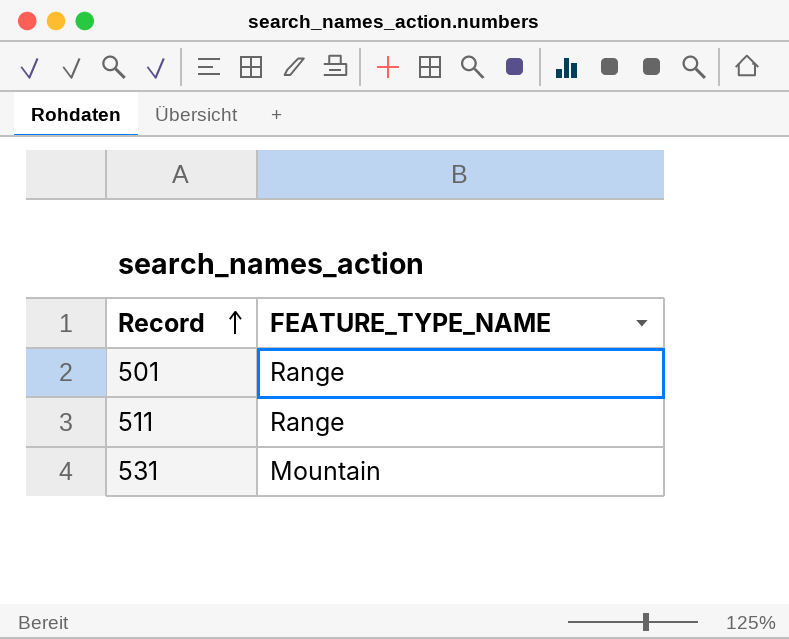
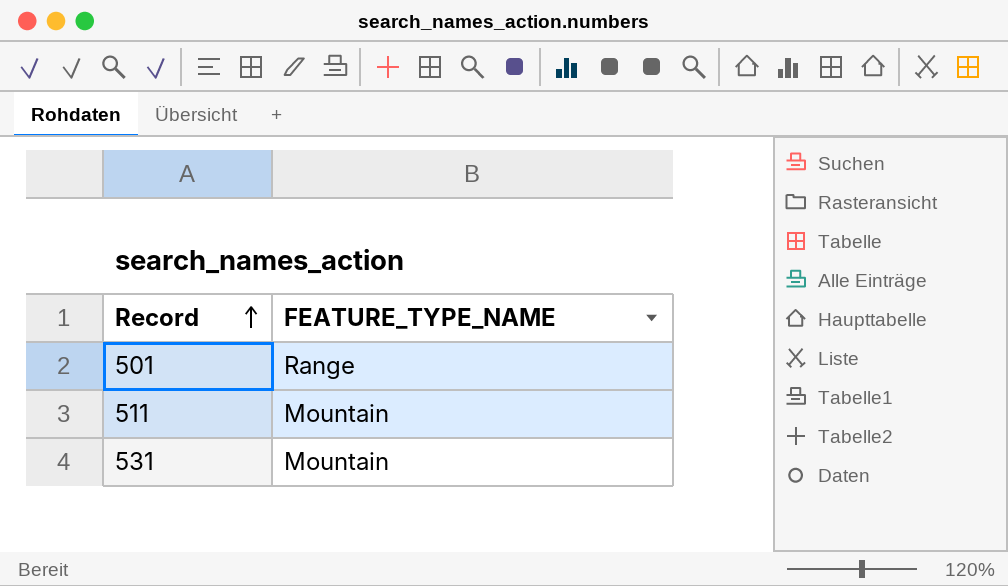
511 | FEATURE_TYPE_NAME: Range -> Mountain

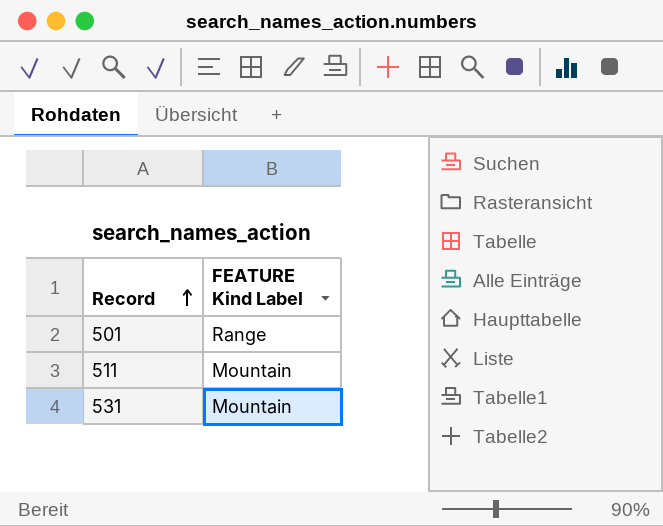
column name: FEATURE_TYPE_NAME -> FEATURE Kind Label

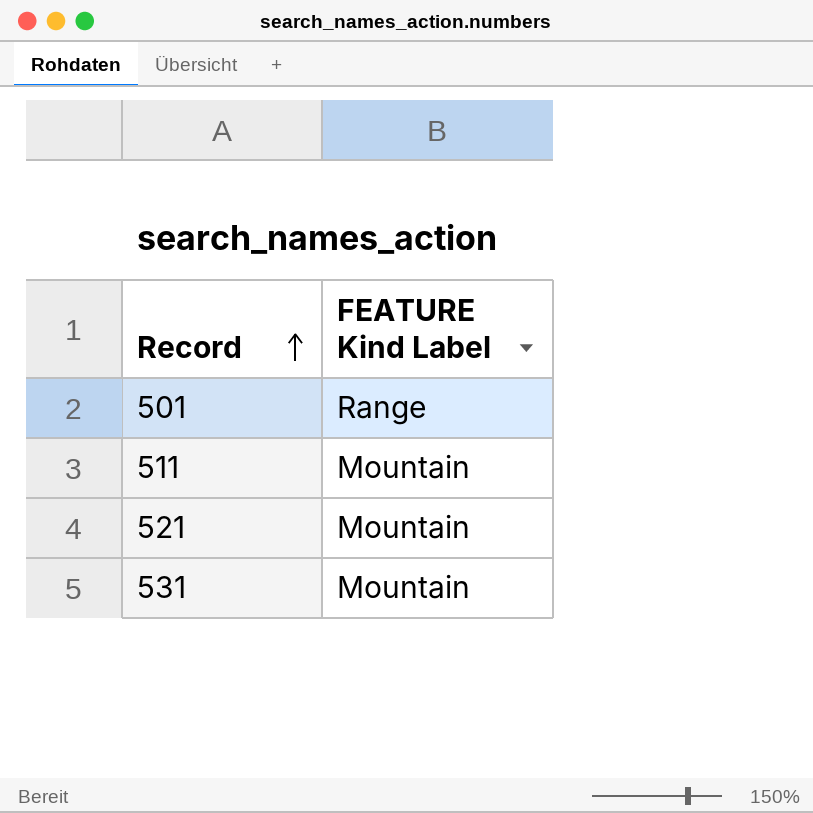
row 521: none -> Mountain

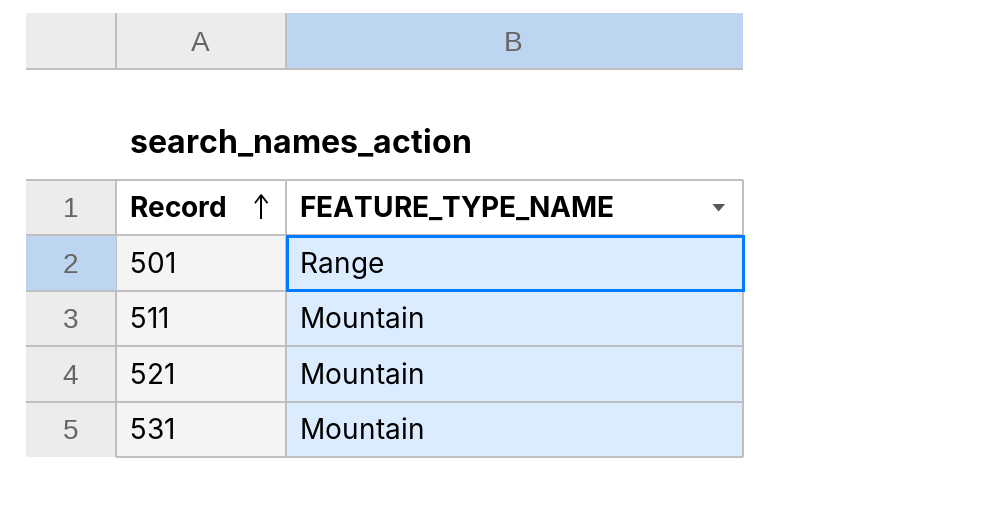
column name: FEATURE Kind Label -> FEATURE_TYPE_NAME

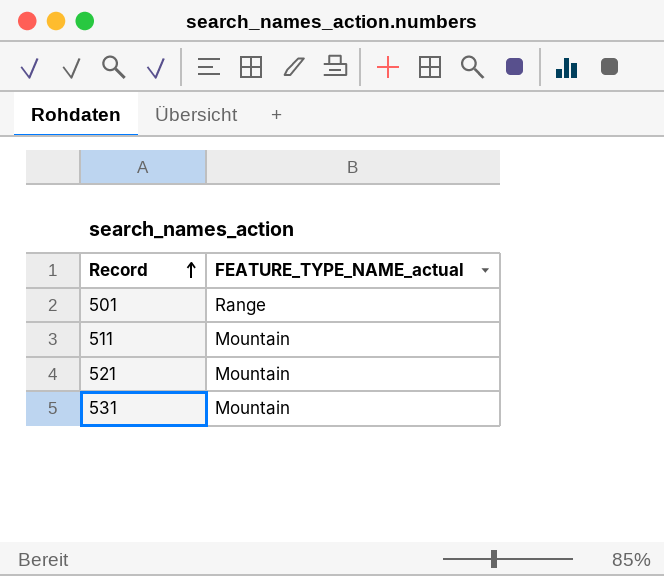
column name: FEATURE_TYPE_NAME -> FEATURE_TYPE_NAME_actual

